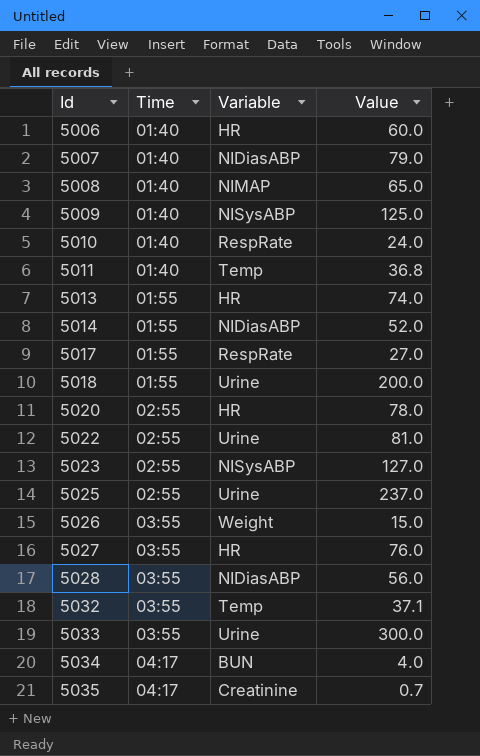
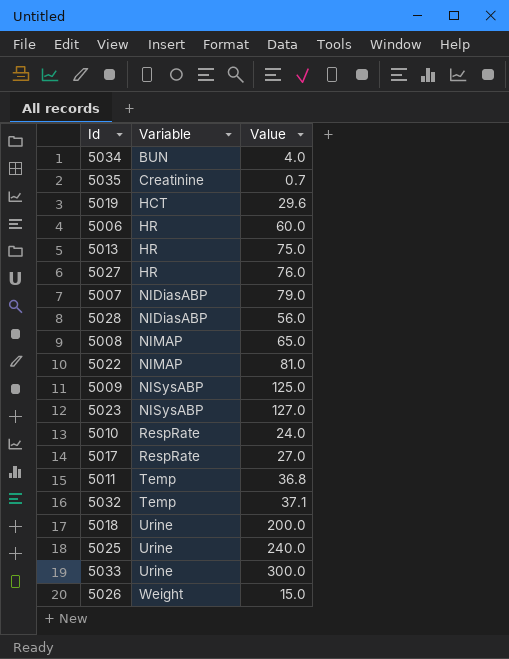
row order: Id ascending -> Variable ascending
column Time | position: 2 -> none
row 5014: 01:55 | NIDiasABP | 52.0 -> none
row 5020: 02:55 | HR | 78.0 -> none
row 5019: none -> HCT | 29.6
5013 | Value: 74.0 -> 75.0
5022 | Variable: Urine -> NIMAP
5025 | Value: 237.0 -> 240.0

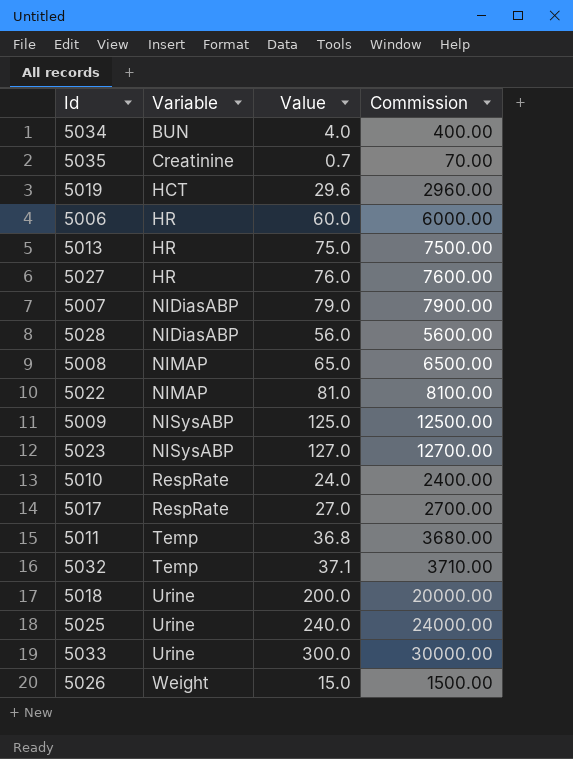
column Commission | formula: none -> [Value] * 100

